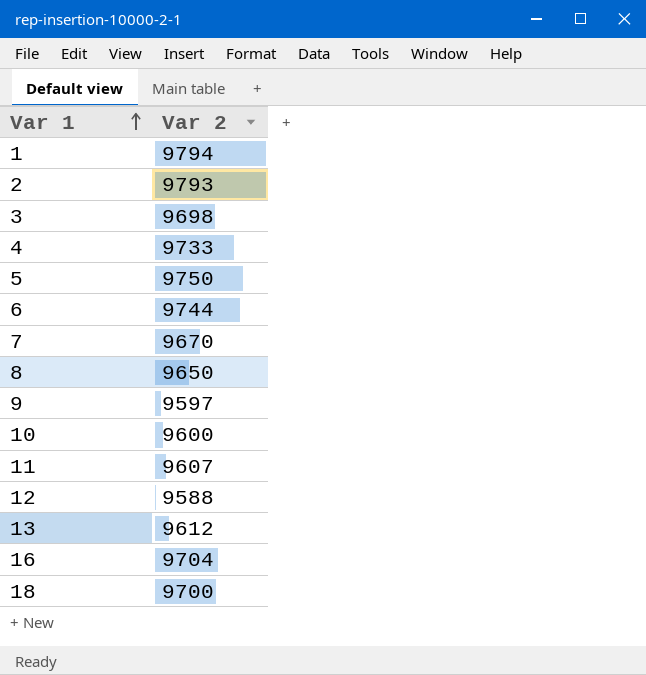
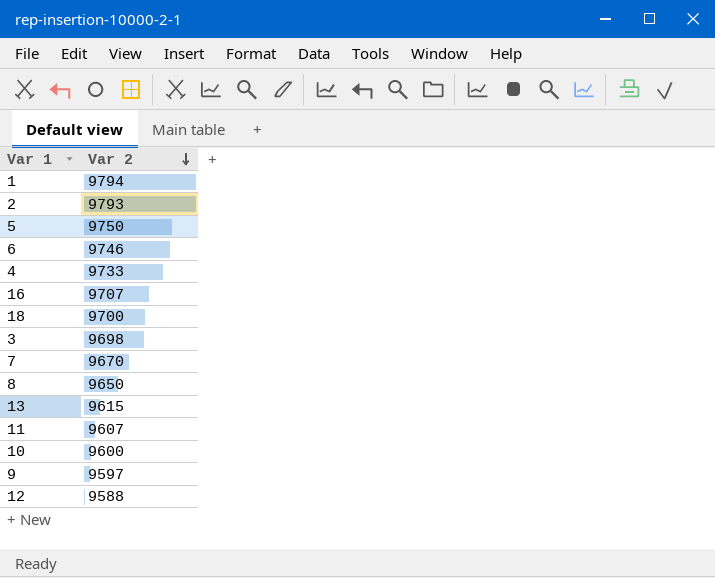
row order: Var 1 ascending -> Var 2 descending
6 | Var 2: 9744 -> 9746
16 | Var 2: 9704 -> 9707
13 | Var 2: 9612 -> 9615

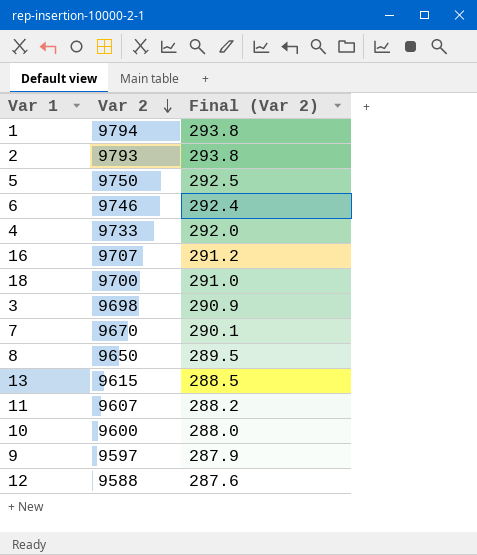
column Final (Var 2) | formula: none -> [Var 2] * 0.03

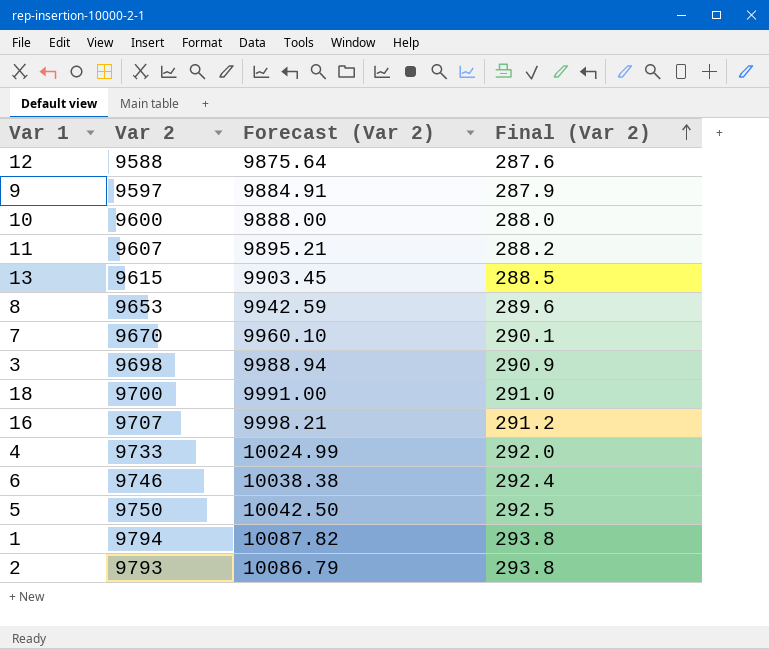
row order: Var 2 descending -> Final (Var 2) ascending
column Forecast (Var 2) | formula: none -> [Var 2] * 1.03
8 | Var 2: 9650 -> 9653
8 | Final (Var 2): 289.5 -> 289.6

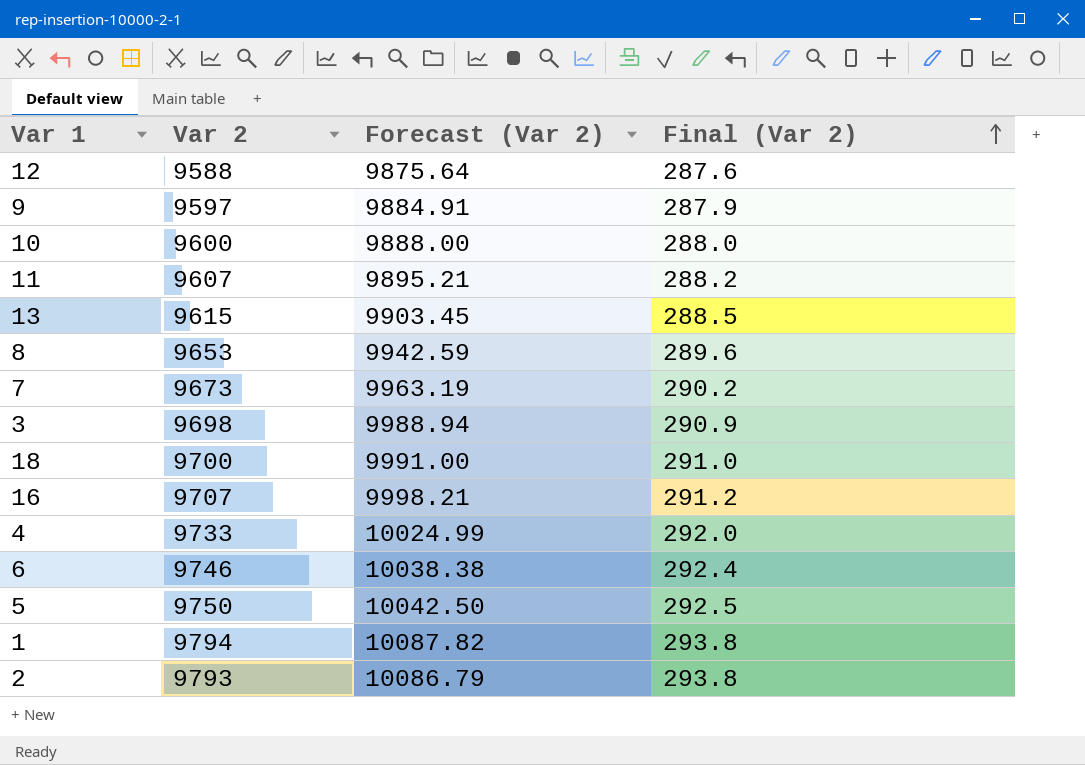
7 | Var 2: 9670 -> 9673
7 | Forecast (Var 2): 9960.10 -> 9963.19
7 | Final (Var 2): 290.1 -> 290.2

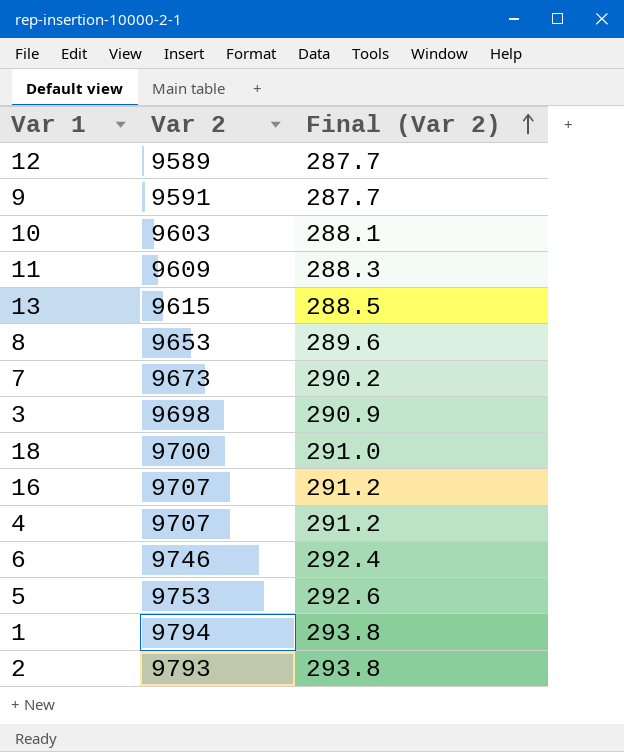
column Forecast (Var 2) | formula: [Var 2] * 1.03 -> none
12 | Var 2: 9588 -> 9589
12 | Final (Var 2): 287.6 -> 287.7
9 | Var 2: 9597 -> 9591
9 | Final (Var 2): 287.9 -> 287.7
10 | Var 2: 9600 -> 9603
10 | Final (Var 2): 288.0 -> 288.1
11 | Var 2: 9607 -> 9609
11 | Final (Var 2): 288.2 -> 288.3
4 | Var 2: 9733 -> 9707
4 | Final (Var 2): 292.0 -> 291.2
5 | Var 2: 9750 -> 9753
5 | Final (Var 2): 292.5 -> 292.6

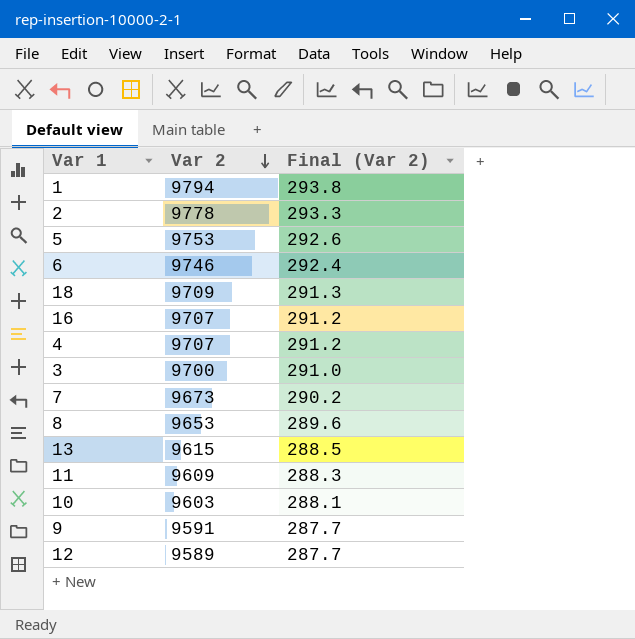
row order: Final (Var 2) ascending -> Var 2 descending
2 | Var 2: 9793 -> 9778
2 | Final (Var 2): 293.8 -> 293.3
18 | Var 2: 9700 -> 9709
18 | Final (Var 2): 291.0 -> 291.3
3 | Var 2: 9698 -> 9700
3 | Final (Var 2): 290.9 -> 291.0

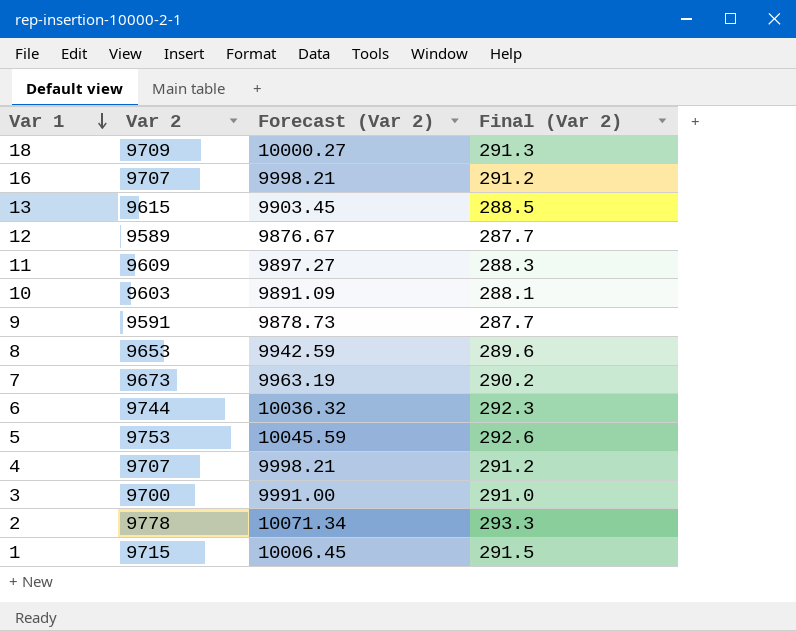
row order: Var 2 descending -> Var 1 descending
column Forecast (Var 2) | formula: none -> [Var 2] * 1.03
6 | Var 2: 9746 -> 9744
6 | Final (Var 2): 292.4 -> 292.3
1 | Var 2: 9794 -> 9715
1 | Final (Var 2): 293.8 -> 291.5

